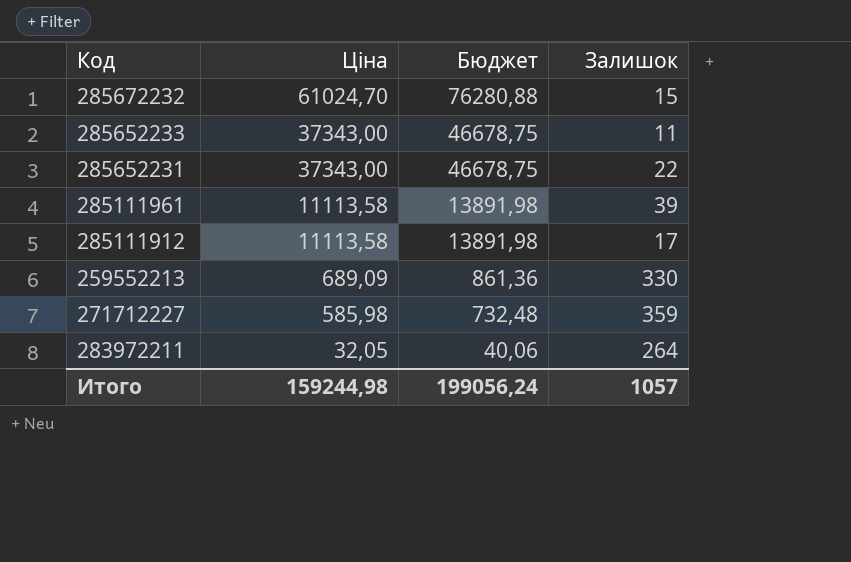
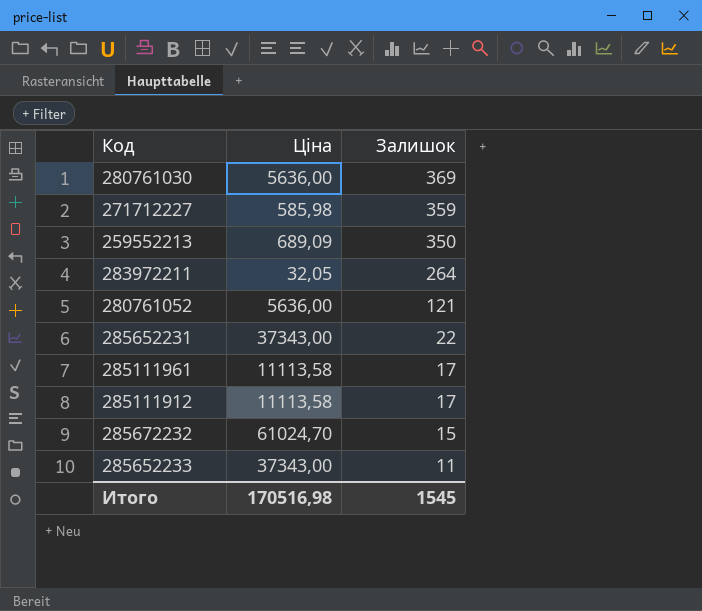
row order: Ціна descending -> Залишок descending
column Бюджет | formula: [Ціна] * 1,25 -> none
row 280761030: none -> 5636,00 | 369
259552213 | Залишок: 330 -> 350
row 280761052: none -> 5636,00 | 121
285111961 | Залишок: 39 -> 17
Итого | Ціна: 159244,98 -> 170516,98
Итого | Залишок: 1057 -> 1545

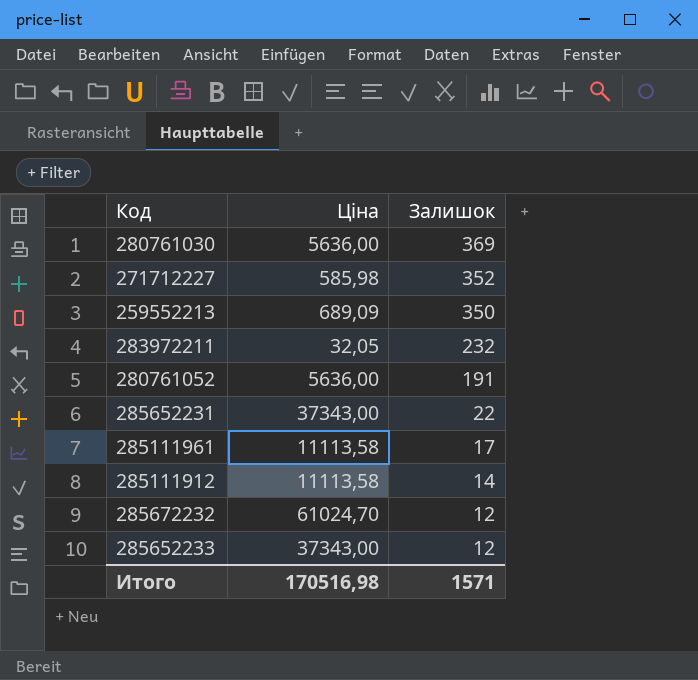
271712227 | Залишок: 359 -> 352
283972211 | Залишок: 264 -> 232
280761052 | Залишок: 121 -> 191
285111912 | Залишок: 17 -> 14
285672232 | Залишок: 15 -> 12
285652233 | Залишок: 11 -> 12
Итого | Залишок: 1545 -> 1571

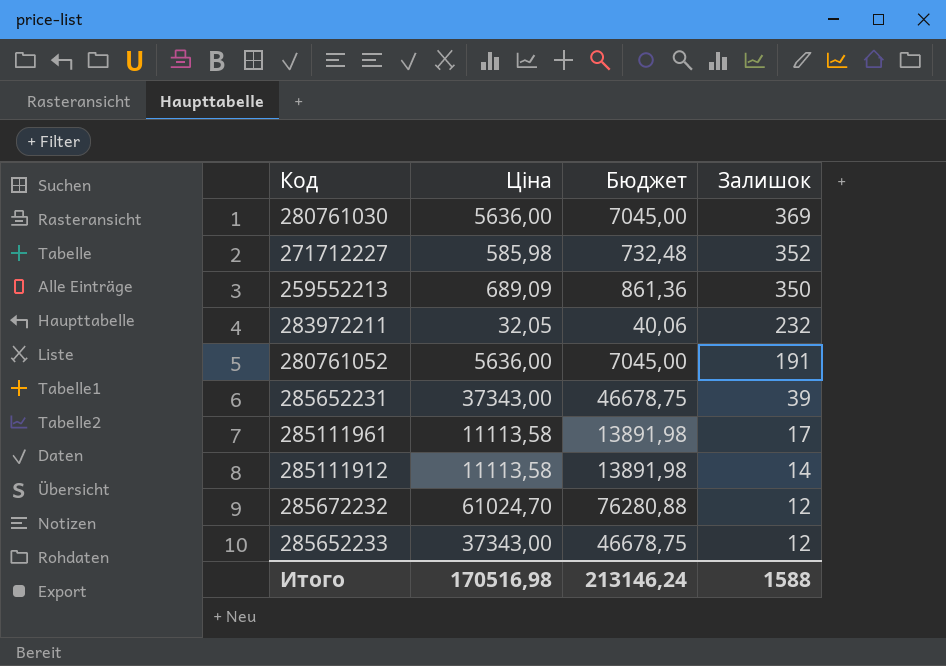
column Бюджет | formula: none -> [Ціна] * 1,25
285652231 | Залишок: 22 -> 39
Итого | Залишок: 1571 -> 1588

